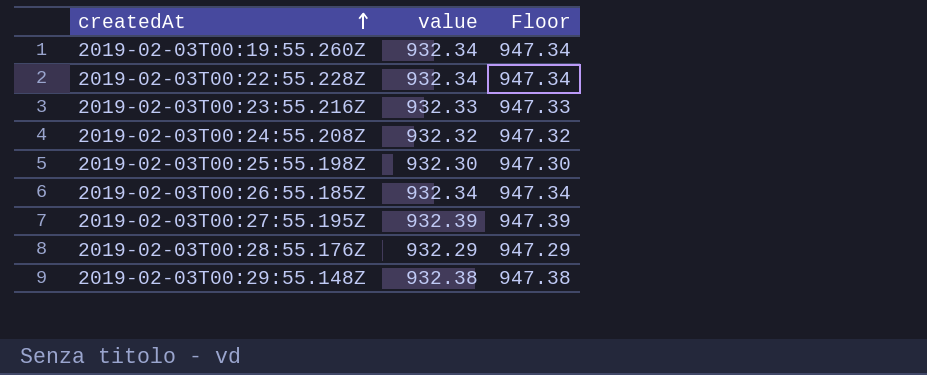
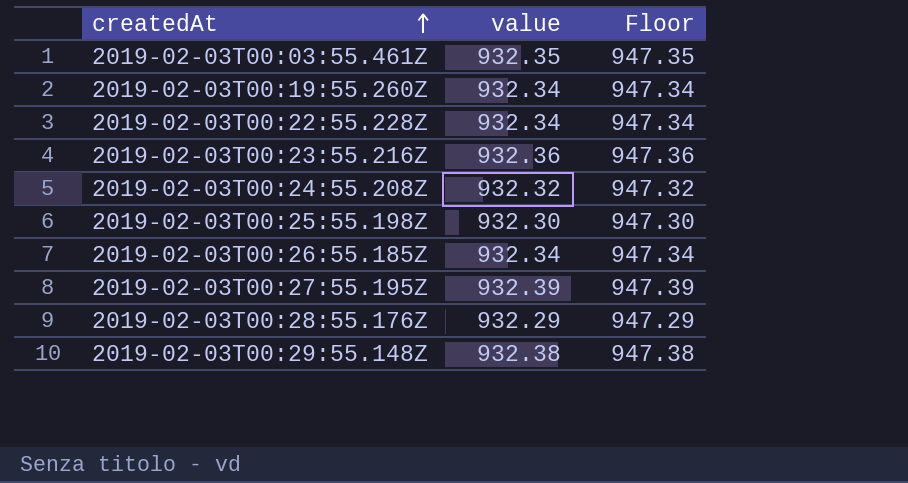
row 2019-02-03T00:03:55.461Z: none -> 932.35 | 947.35
2019-02-03T00:23:55.216Z | value: 932.33 -> 932.36
2019-02-03T00:23:55.216Z | Floor: 947.33 -> 947.36

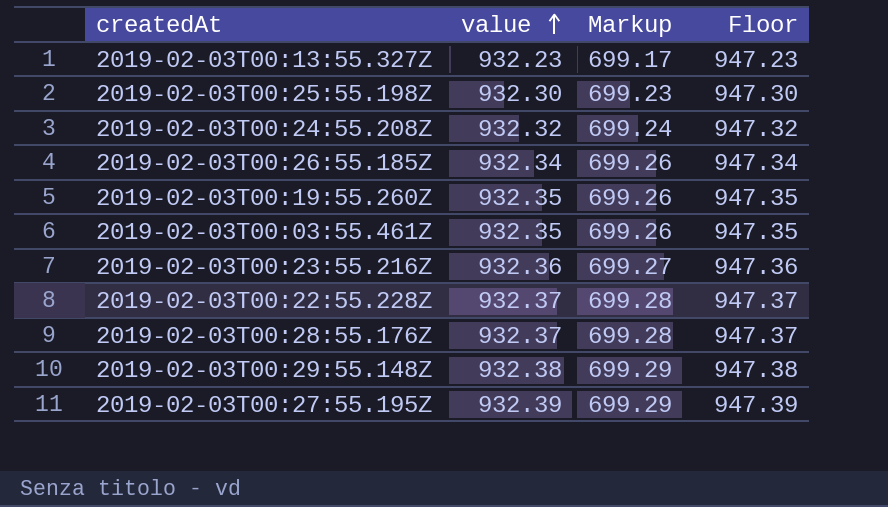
row order: createdAt ascending -> value ascending
column Markup | formula: none -> [value] * 0.75
row 2019-02-03T00:13:55.327Z: none -> 932.23 | 699.17 | 947.23
2019-02-03T00:19:55.260Z | value: 932.34 -> 932.35
2019-02-03T00:19:55.260Z | Floor: 947.34 -> 947.35
2019-02-03T00:22:55.228Z | value: 932.34 -> 932.37
2019-02-03T00:22:55.228Z | Floor: 947.34 -> 947.37
2019-02-03T00:28:55.176Z | value: 932.29 -> 932.37
2019-02-03T00:28:55.176Z | Floor: 947.29 -> 947.37

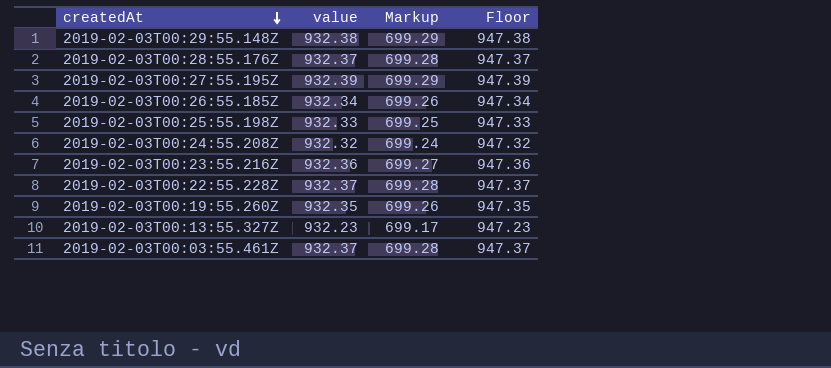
row order: value ascending -> createdAt descending
2019-02-03T00:25:55.198Z | value: 932.30 -> 932.33
2019-02-03T00:25:55.198Z | Markup: 699.23 -> 699.25
2019-02-03T00:25:55.198Z | Floor: 947.30 -> 947.33
2019-02-03T00:03:55.461Z | value: 932.35 -> 932.37
2019-02-03T00:03:55.461Z | Markup: 699.26 -> 699.28
2019-02-03T00:03:55.461Z | Floor: 947.35 -> 947.37

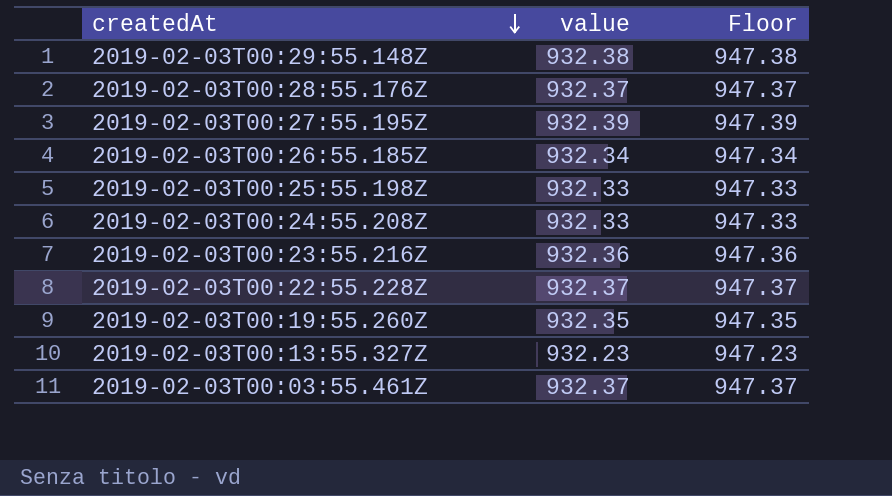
column Markup | formula: [value] * 0.75 -> none
2019-02-03T00:24:55.208Z | value: 932.32 -> 932.33
2019-02-03T00:24:55.208Z | Floor: 947.32 -> 947.33

